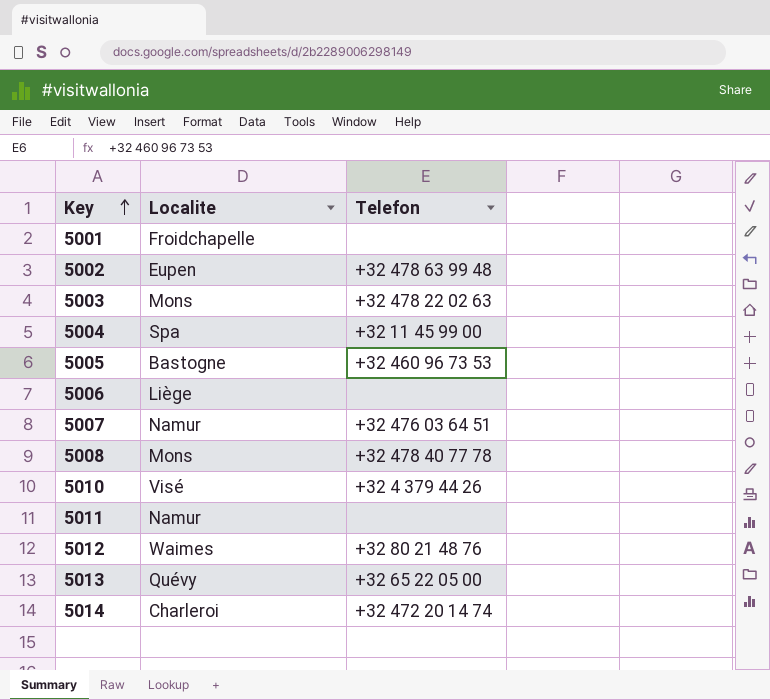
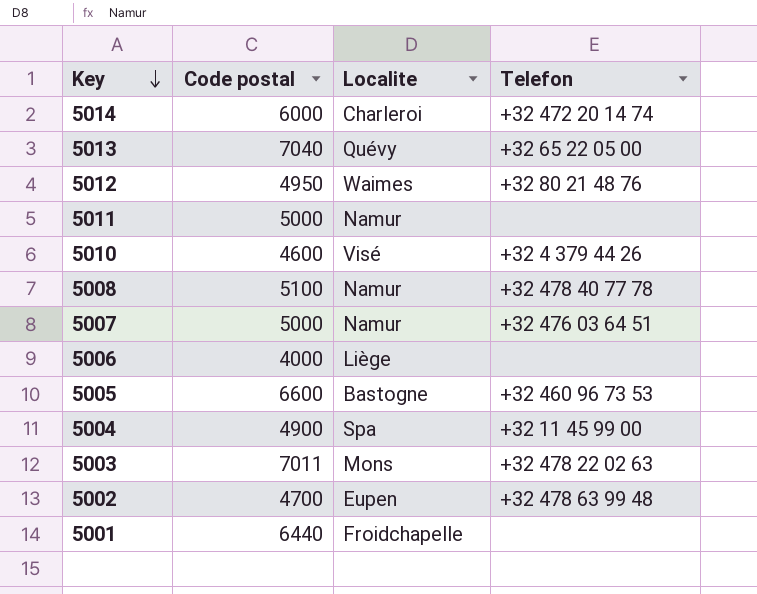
row order: Key ascending -> Key descending
column Code postal | position: none -> 2
5008 | Localite: Mons -> Namur

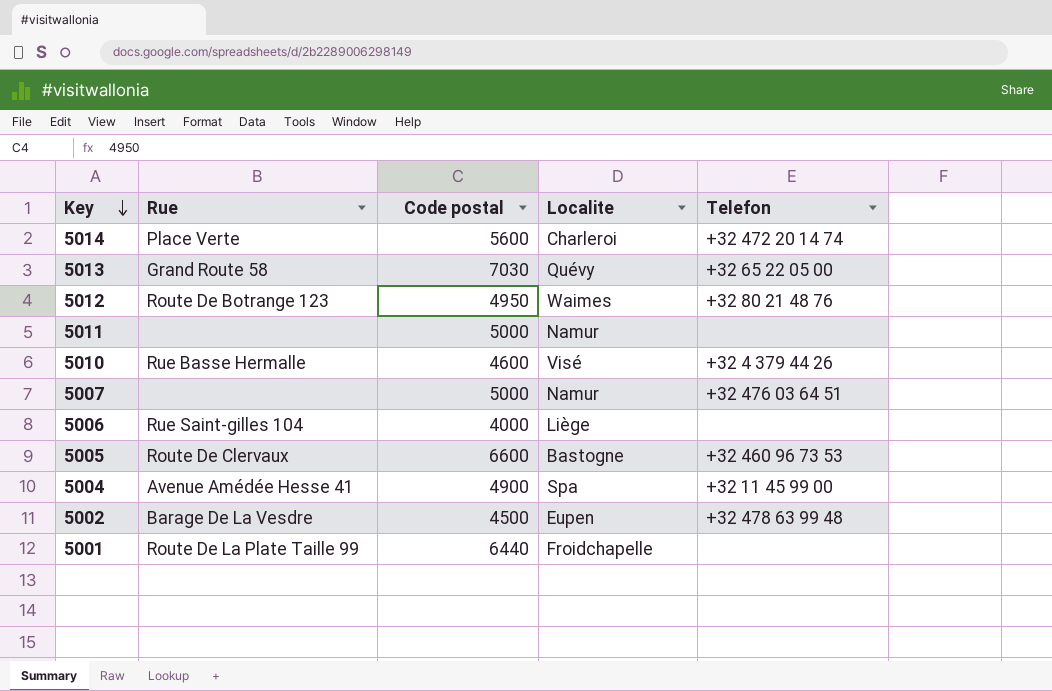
column Rue | position: none -> 2
row 5008: 5100 | Namur | +32 478 40 77 78 -> none
row 5003: 7011 | Mons | +32 478 22 02 63 -> none
5014 | Code postal: 6000 -> 5600
5013 | Code postal: 7040 -> 7030
5002 | Code postal: 4700 -> 4500

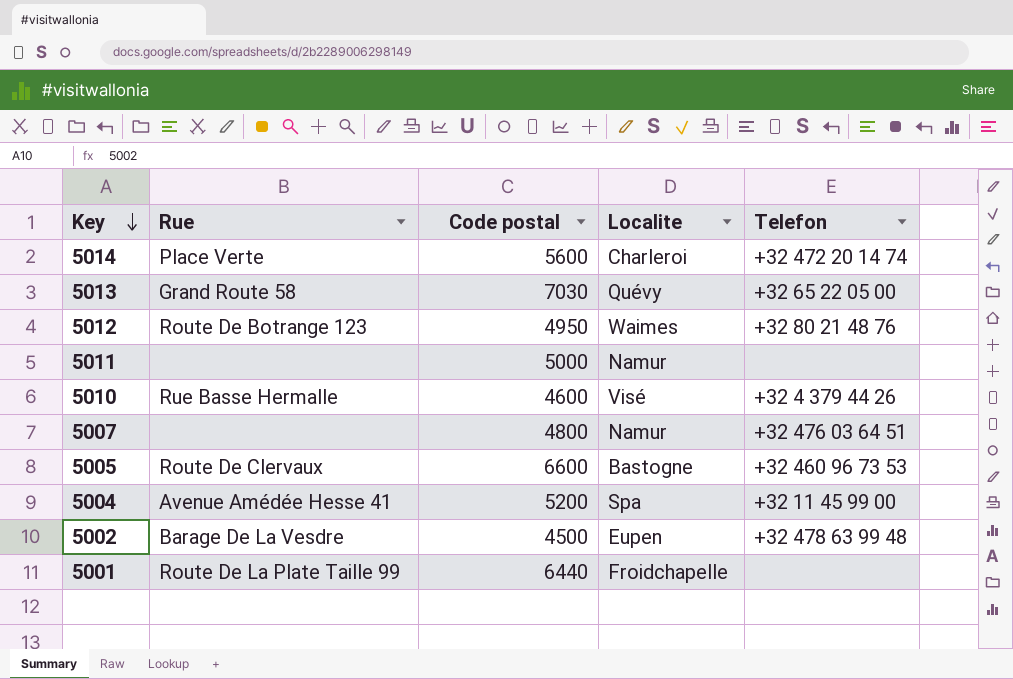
row 5006: Rue Saint-gilles 104 | 4000 | Liège | none -> none
5007 | Code postal: 5000 -> 4800
5004 | Code postal: 4900 -> 5200

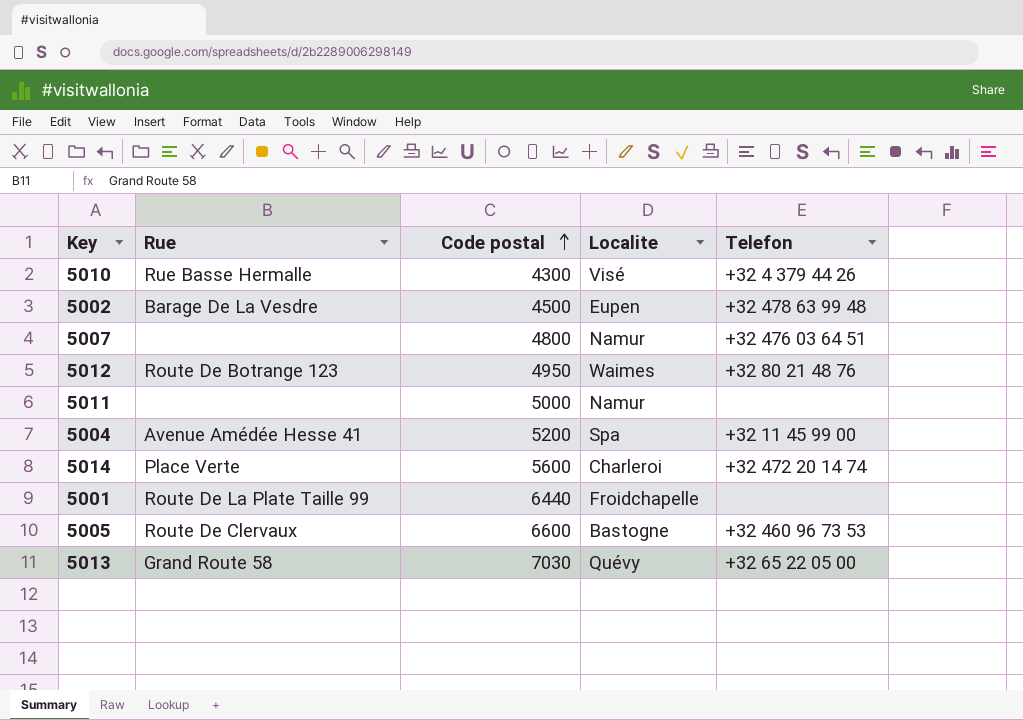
row order: Key descending -> Code postal ascending
5010 | Code postal: 4600 -> 4300

